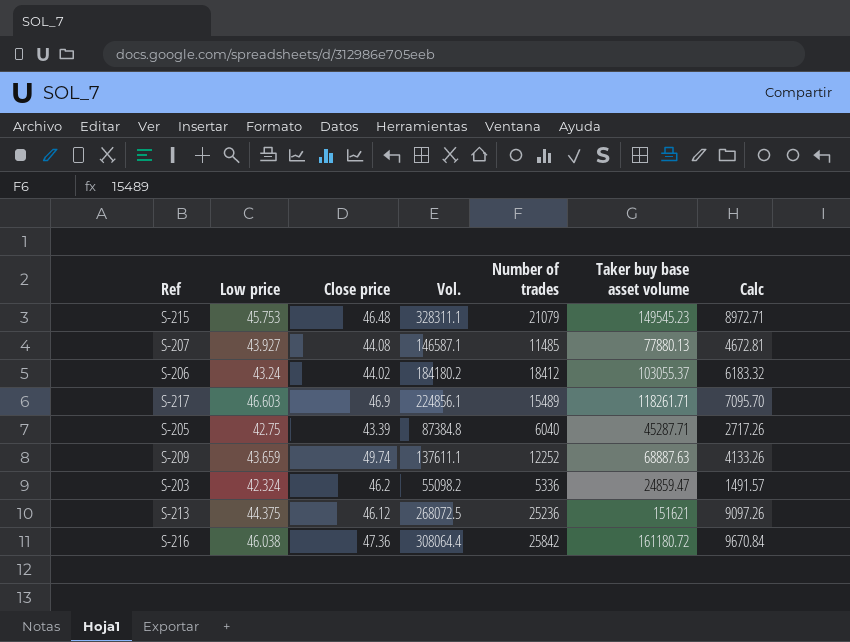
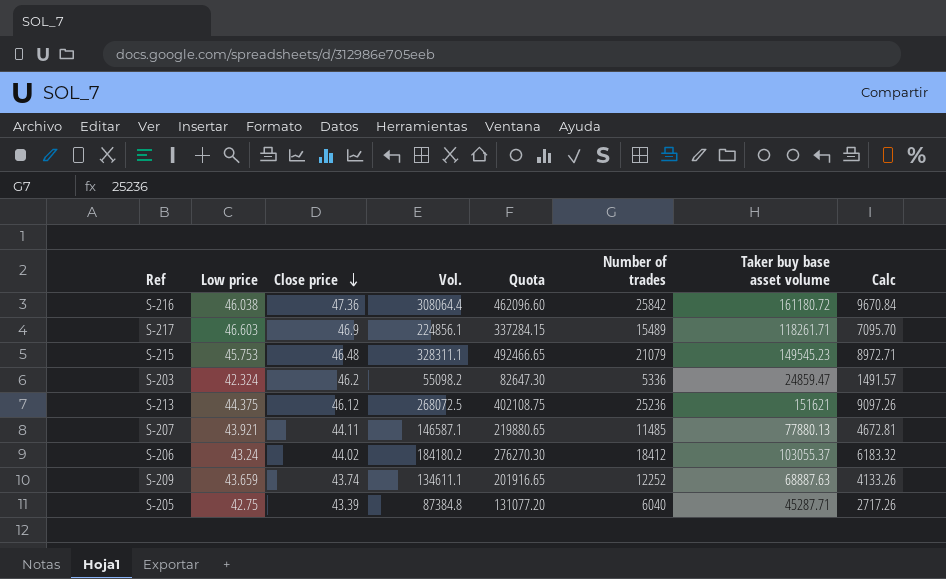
row order: none -> Close price descending
column Quota | formula: none -> [Vol.] * 1.5
S-207 | Low price: 43.927 -> 43.921
S-207 | Close price: 44.08 -> 44.11
S-209 | Close price: 49.74 -> 43.74
S-209 | Vol.: 137611.1 -> 134611.1

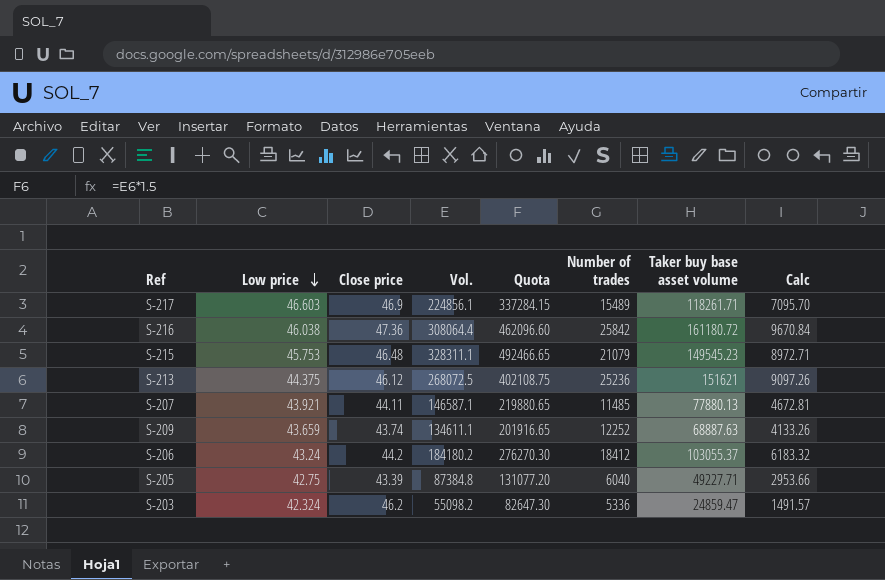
row order: Close price descending -> Low price descending
S-206 | Close price: 44.02 -> 44.2
S-205 | Taker buy base asset volume: 45287.71 -> 49227.71
S-205 | Calc: 2717.26 -> 2953.66

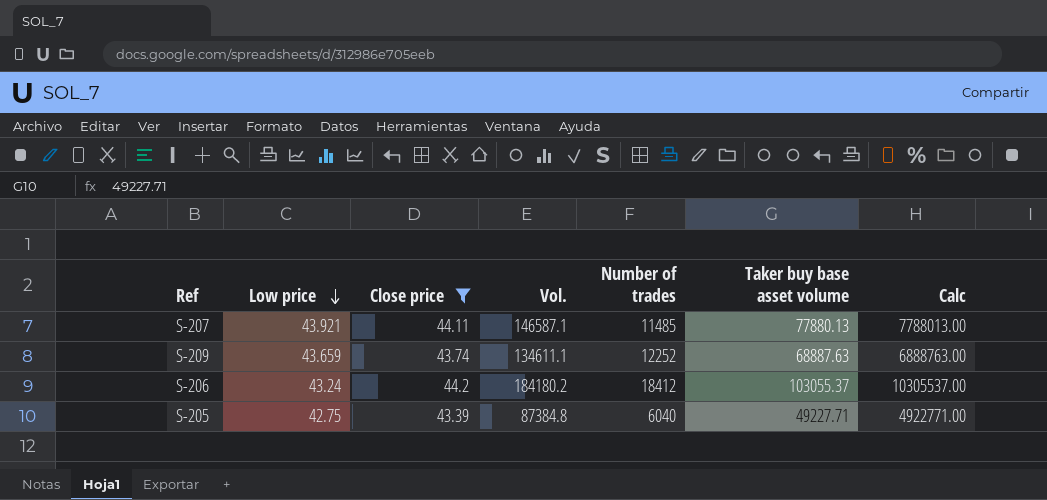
filter: none -> Close price <= 44.2
column Quota | formula: [Vol.] * 1.5 -> none
column Calc | formula: [Taker buy base asset volume] * 0.06 -> [Taker buy base asset volume] * 100

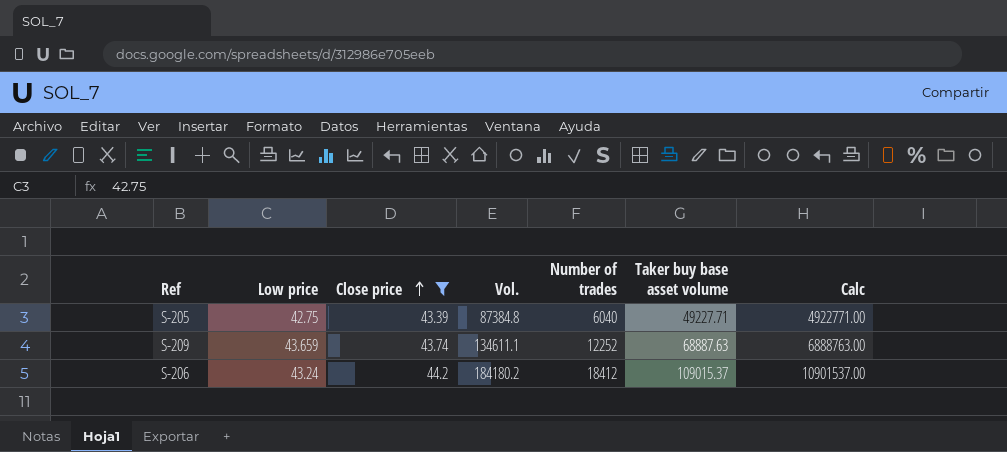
row order: Low price descending -> Close price ascending
row S-207: 43.921 | 44.11 | 146587.1 | 11485 | 77880.13 | 7788013.00 -> none
S-206 | Taker buy base asset volume: 103055.37 -> 109015.37
S-206 | Calc: 10305537.00 -> 10901537.00

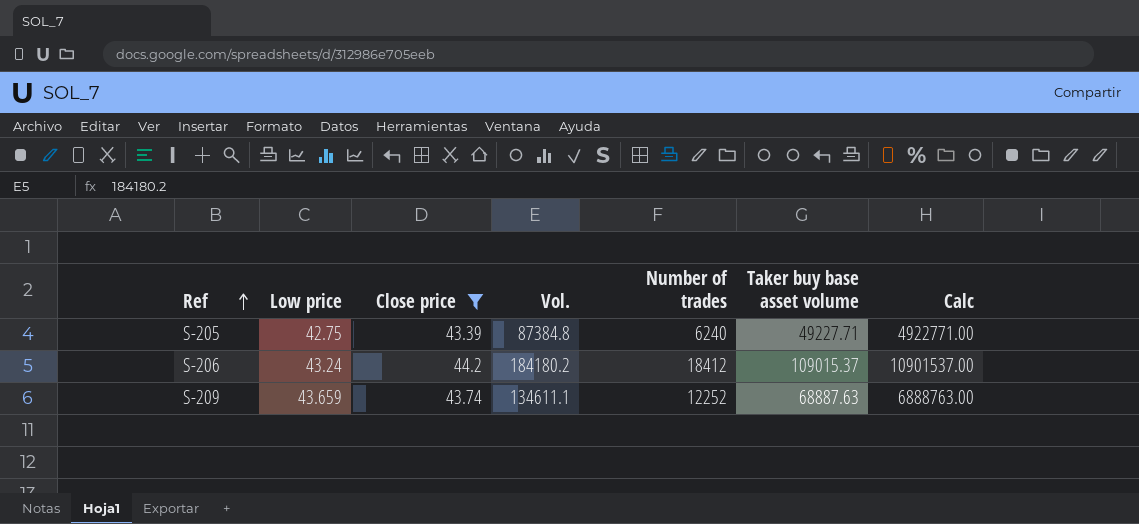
row order: Close price ascending -> Ref ascending
S-205 | Number of trades: 6040 -> 6240

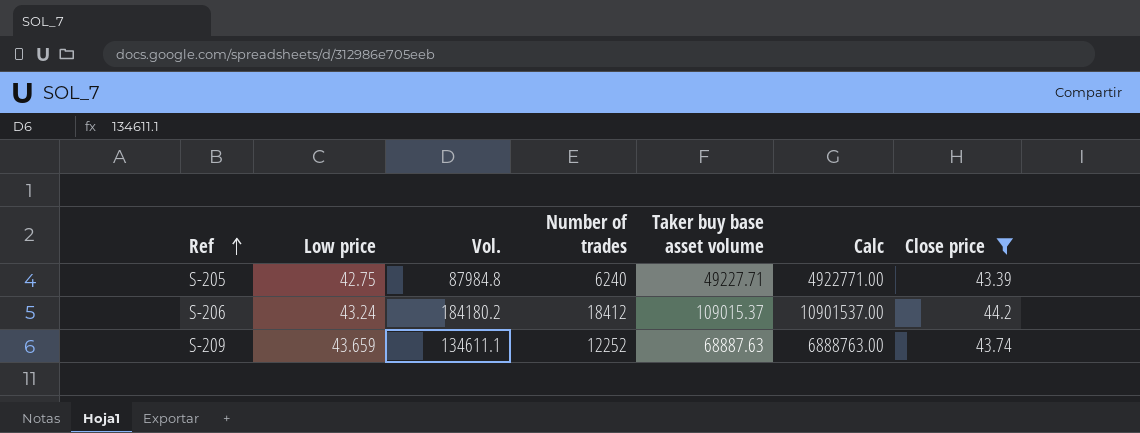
column Close price | position: 3 -> 7
S-205 | Vol.: 87384.8 -> 87984.8

